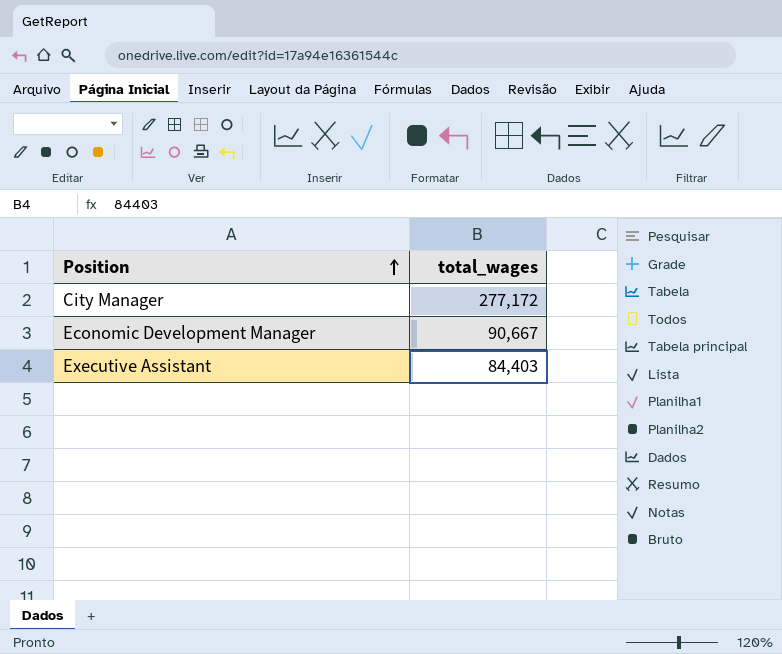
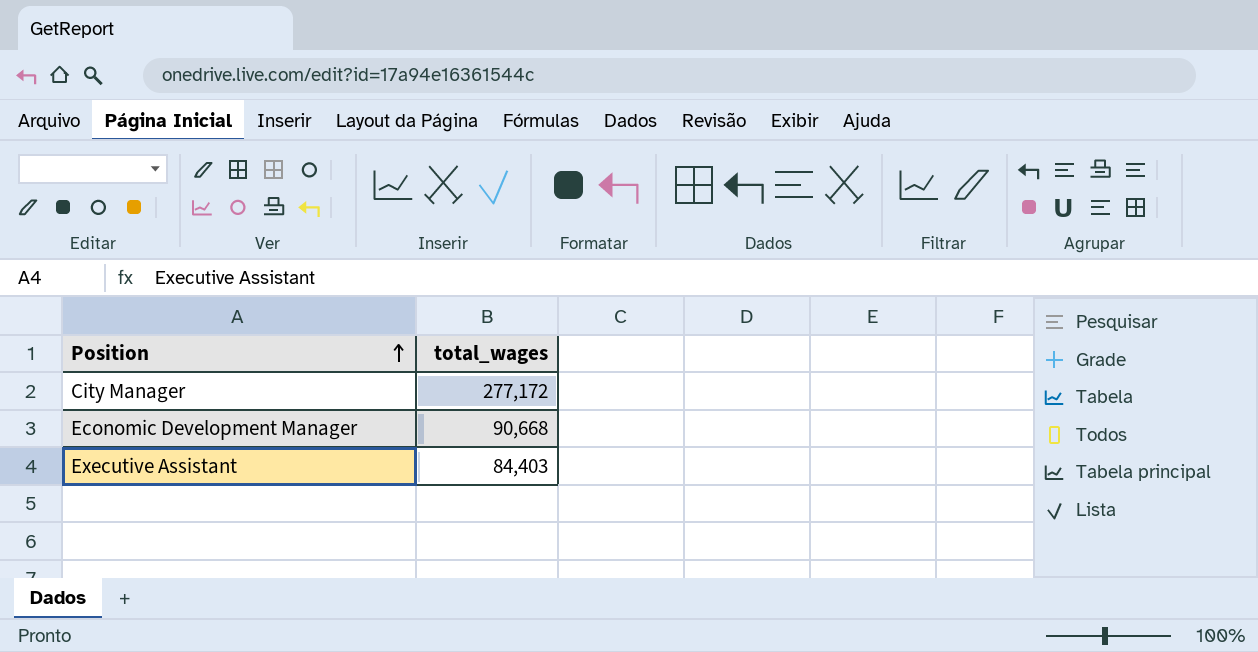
Economic Development Manager | total_wages: 90,667 -> 90,668

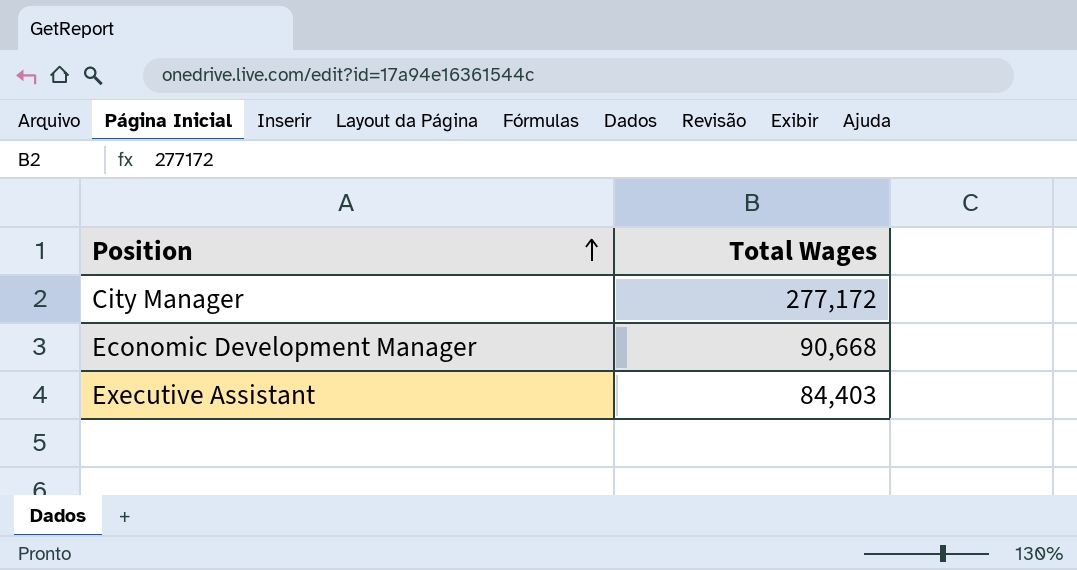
column name: total_wages -> Total Wages

